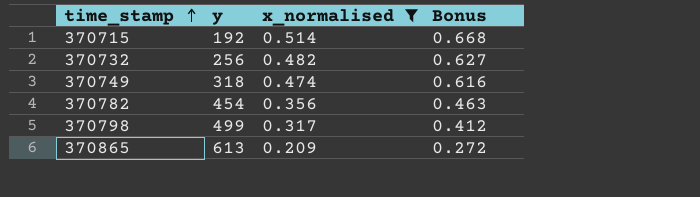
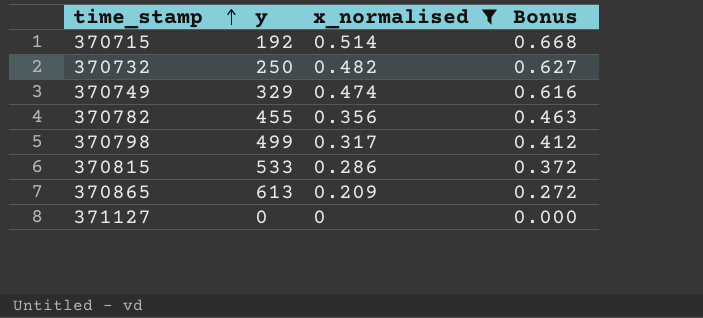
370732 | y: 256 -> 250
370749 | y: 318 -> 329
370782 | y: 454 -> 455
row 370815: none -> 533 | 0.286 | 0.372
row 371127: none -> 0 | 0 | 0.000

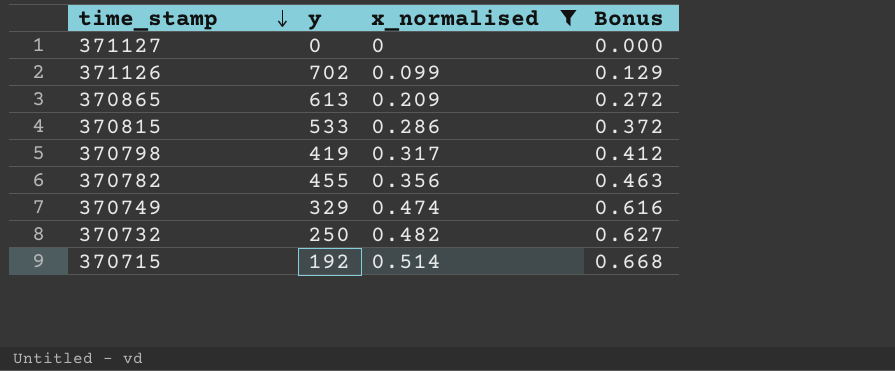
row order: time_stamp ascending -> time_stamp descending
row 371126: none -> 702 | 0.099 | 0.129
370798 | y: 499 -> 419

